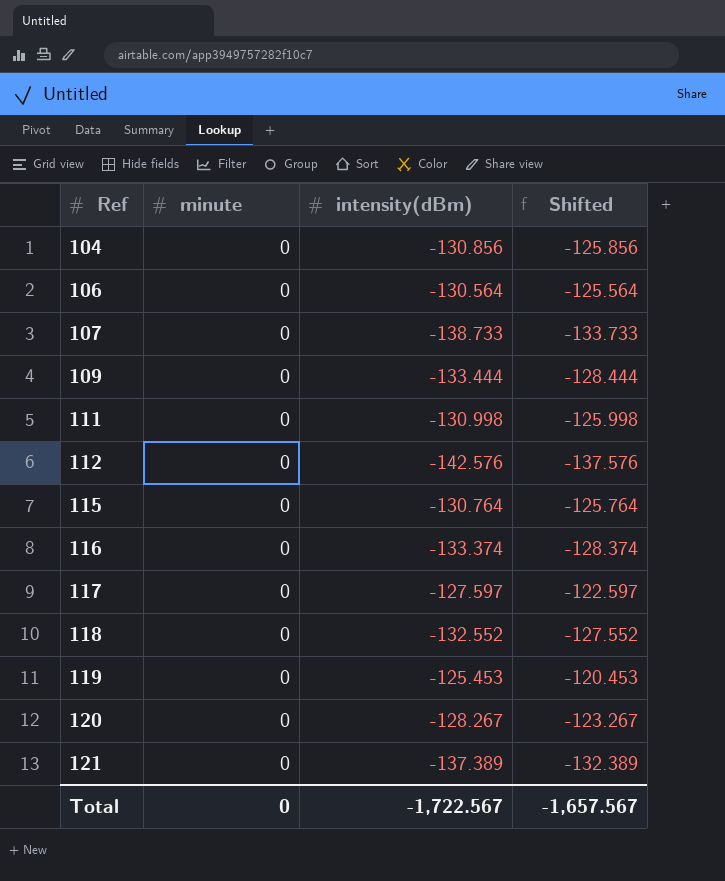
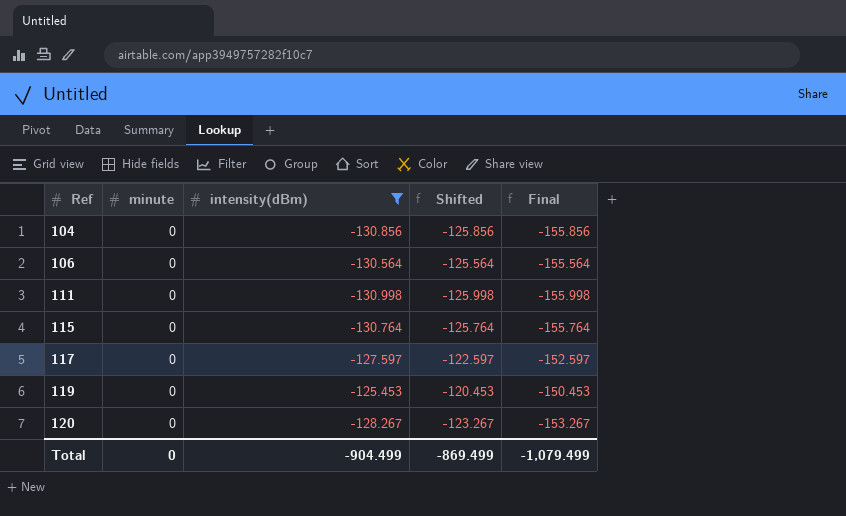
filter: none -> intensity(dBm) >= -130.998
column Final | formula: none -> [intensity(dBm)] - 25
Total | intensity(dBm): -1,722.567 -> -904.499
Total | Shifted: -1,657.567 -> -869.499

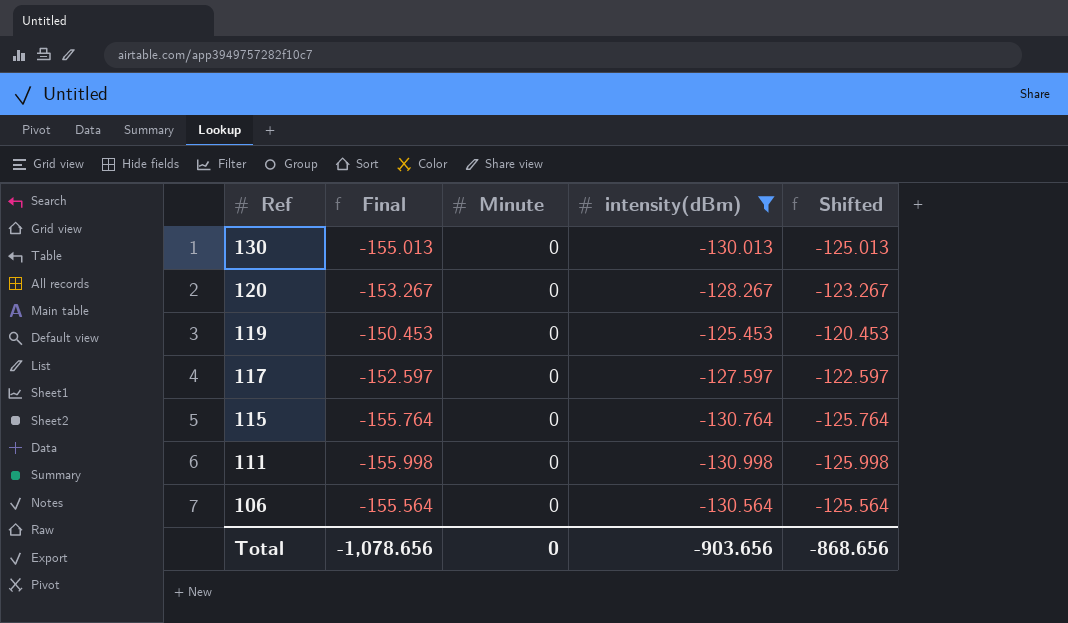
row order: Ref ascending -> Ref descending
column Final | position: 5 -> 2
column name: minute -> Minute
row 104: 0 | -130.856 | -125.856 | -155.856 -> none
row 130: none -> -155.013 | 0 | -130.013 | -125.013
Total | Final: -1,079.499 -> -1,078.656
Total | intensity(dBm): -904.499 -> -903.656
Total | Shifted: -869.499 -> -868.656

